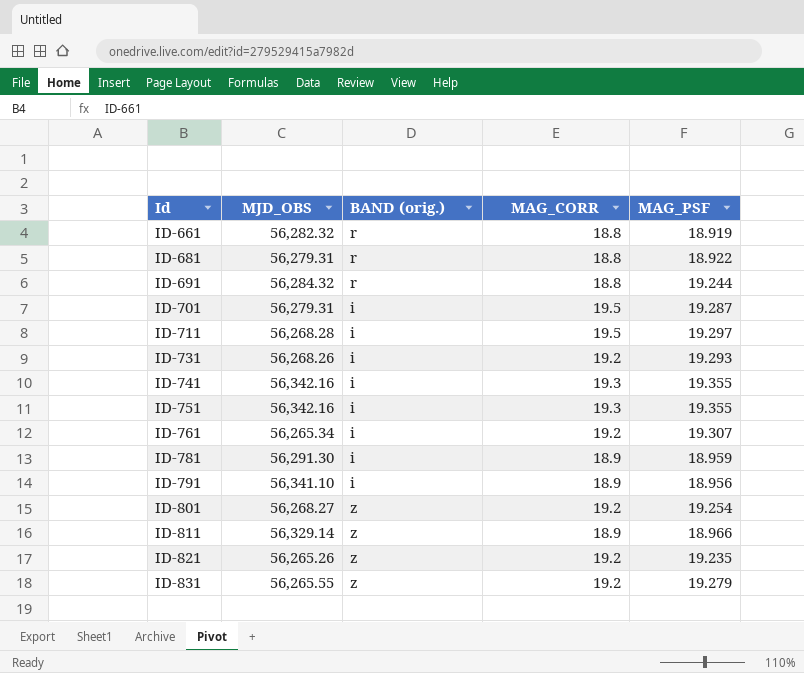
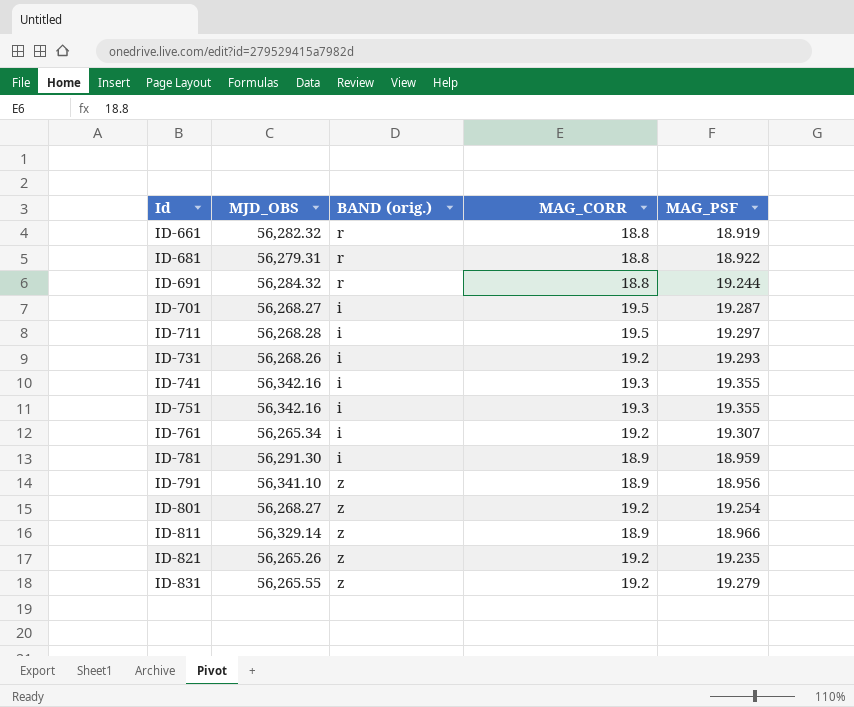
ID-701 | MJD_OBS: 56,279.31 -> 56,268.27
ID-791 | BAND (orig.): i -> z

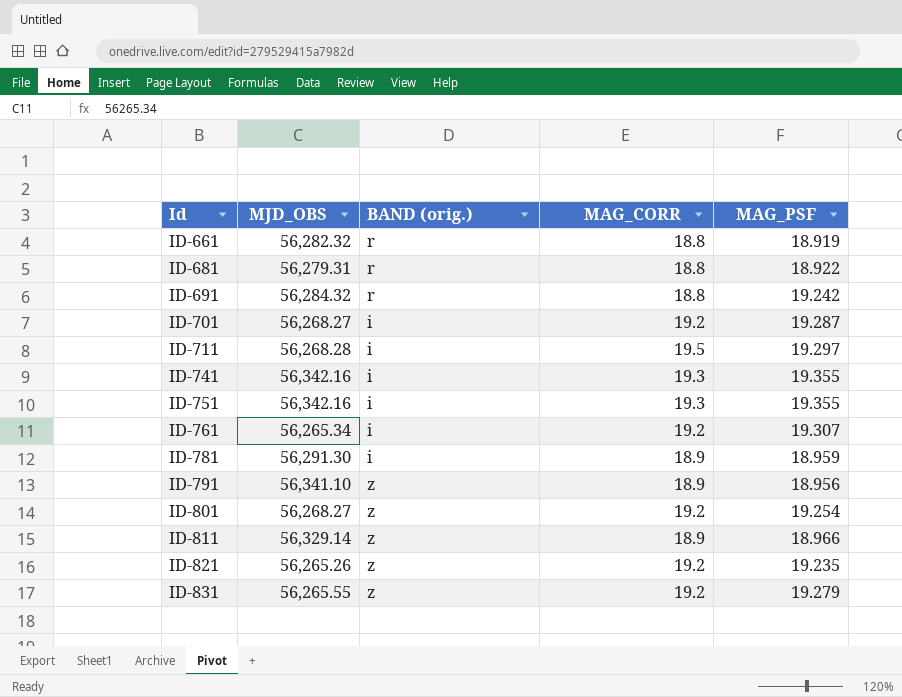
row ID-731: 56,268.26 | i | 19.2 | 19.293 -> none
ID-691 | MAG_PSF: 19.244 -> 19.242
ID-701 | MAG_CORR: 19.5 -> 19.2

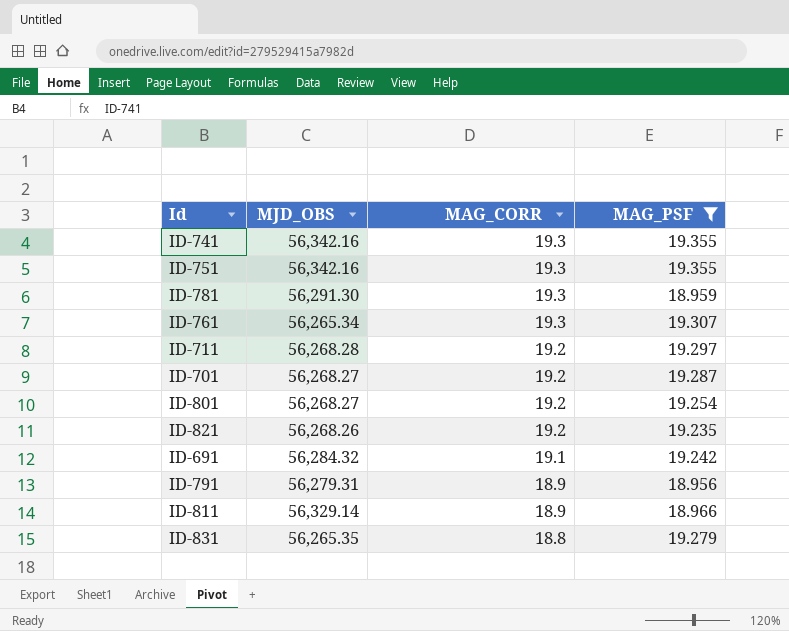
filter: none -> MAG_PSF >= 18.956
row order: Id ascending -> MAG_CORR descending
column BAND (orig.) | position: 3 -> none
ID-781 | MAG_CORR: 18.9 -> 19.3
ID-761 | MAG_CORR: 19.2 -> 19.3
ID-711 | MAG_CORR: 19.5 -> 19.2
ID-821 | MJD_OBS: 56,265.26 -> 56,268.26
ID-691 | MAG_CORR: 18.8 -> 19.1
ID-791 | MJD_OBS: 56,341.10 -> 56,279.31
ID-831 | MJD_OBS: 56,265.55 -> 56,265.35
ID-831 | MAG_CORR: 19.2 -> 18.8

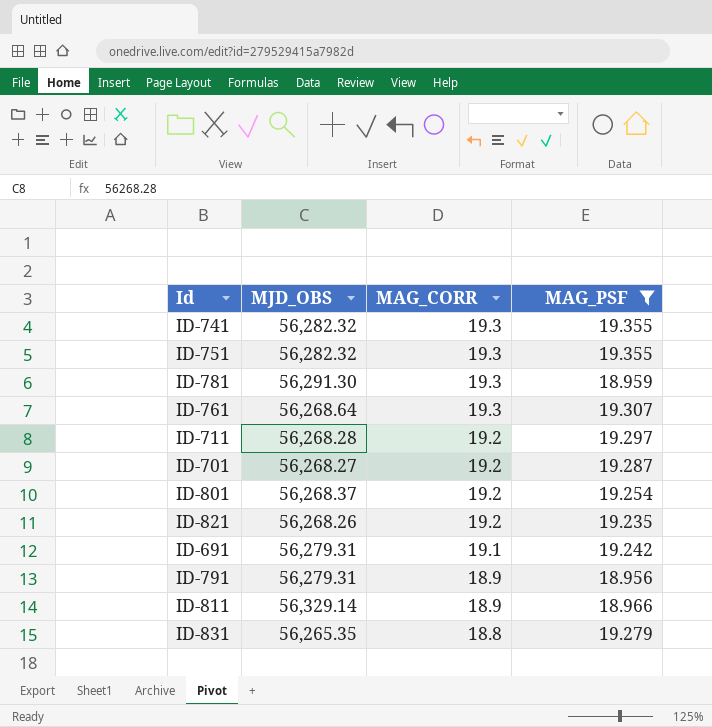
ID-741 | MJD_OBS: 56,342.16 -> 56,282.32
ID-751 | MJD_OBS: 56,342.16 -> 56,282.32
ID-761 | MJD_OBS: 56,265.34 -> 56,268.64
ID-801 | MJD_OBS: 56,268.27 -> 56,268.37
ID-691 | MJD_OBS: 56,284.32 -> 56,279.31

